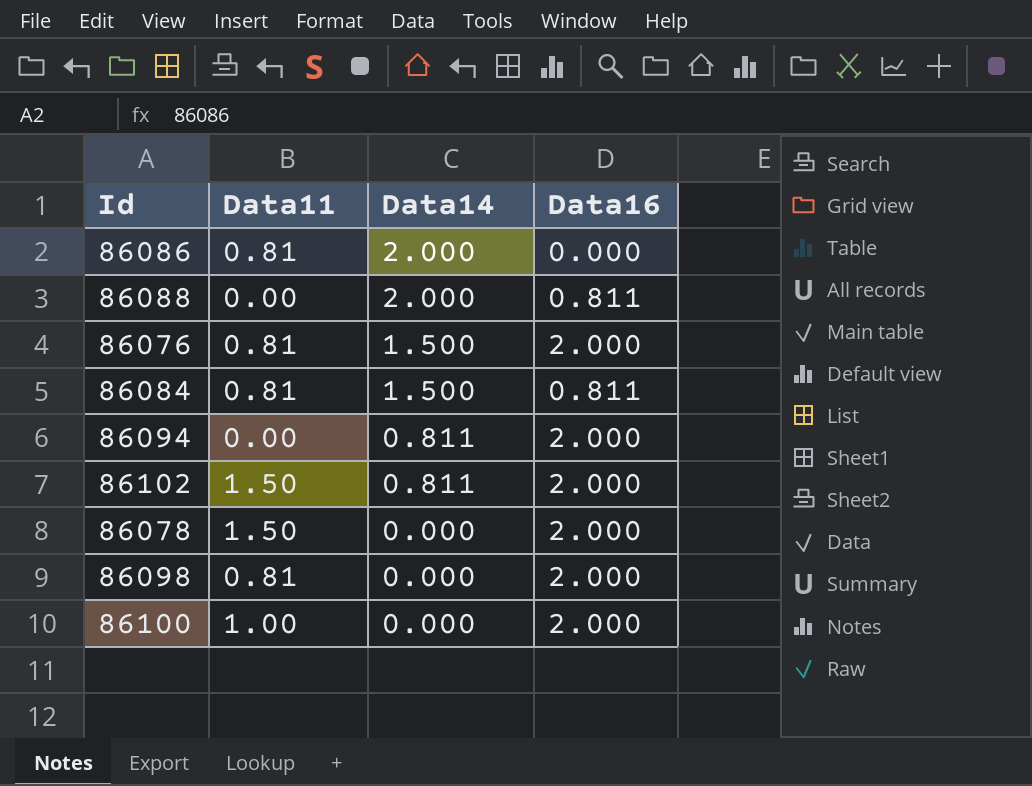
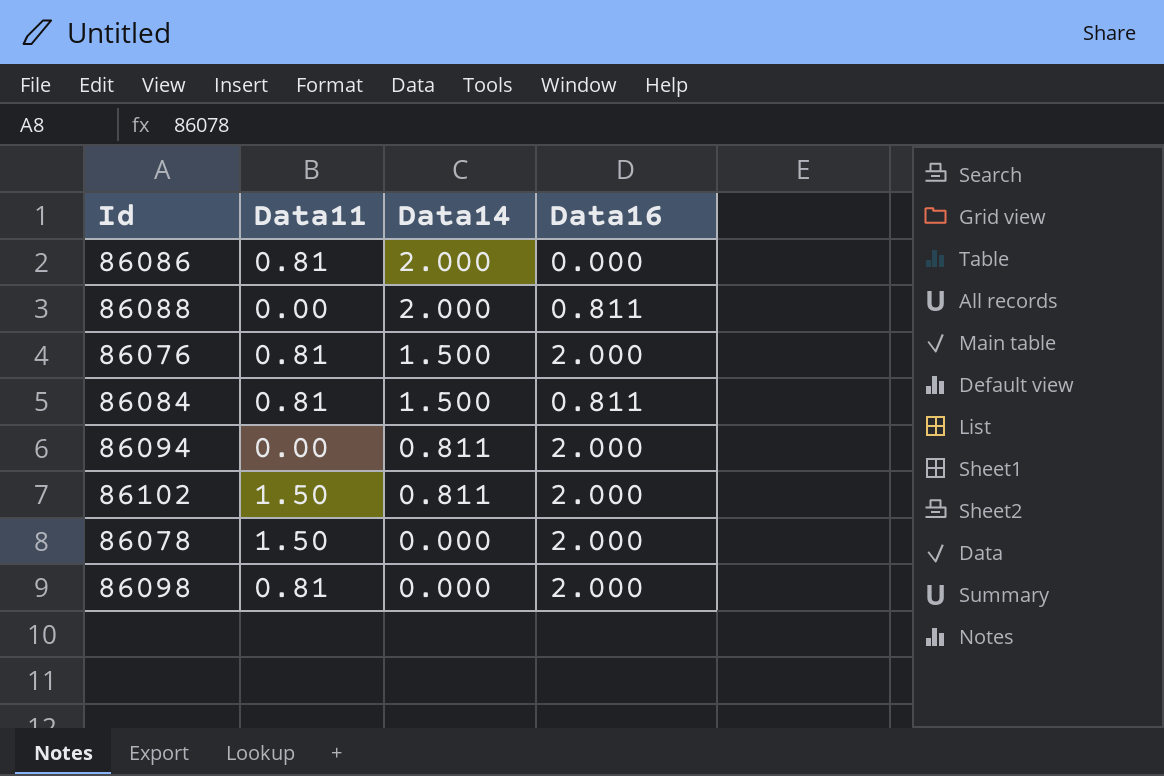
row 86100: 1.00 | 0.000 | 2.000 -> none

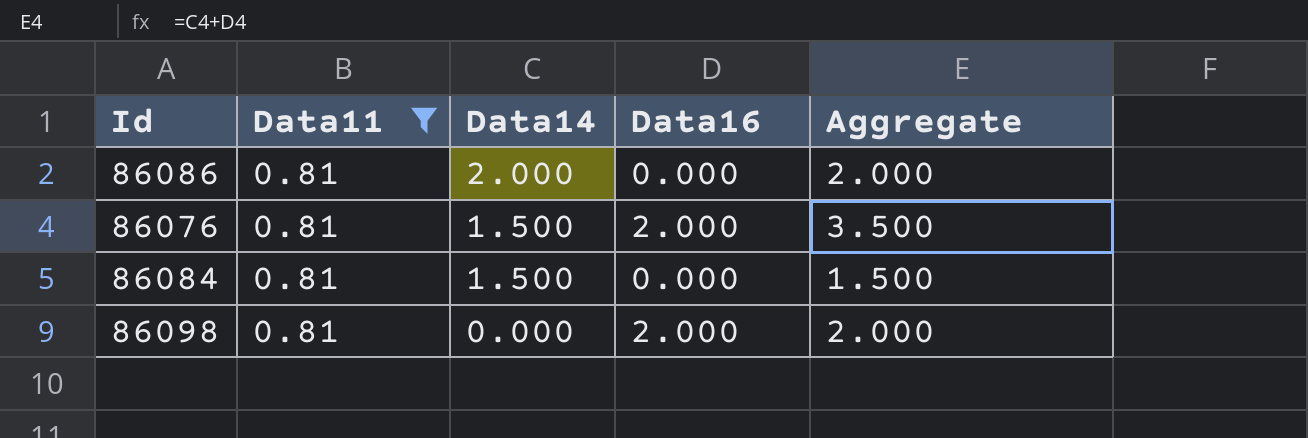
filter: none -> Data11 = 0.81
column Aggregate | formula: none -> [Data14] + [Data16]
86084 | Data16: 0.811 -> 0.000

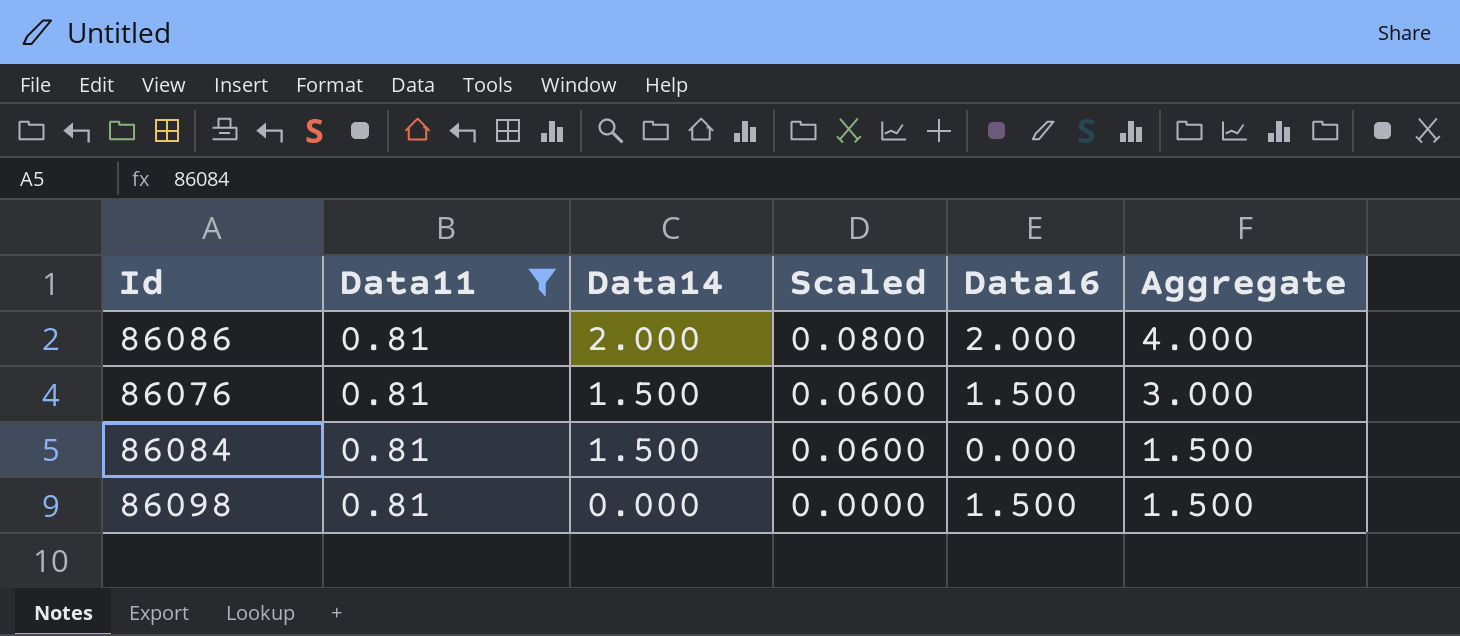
column Scaled | formula: none -> [Data14] * 0.04
86086 | Data16: 0.000 -> 2.000
86086 | Aggregate: 2.000 -> 4.000
86076 | Data16: 2.000 -> 1.500
86076 | Aggregate: 3.500 -> 3.000
86098 | Data16: 2.000 -> 1.500
86098 | Aggregate: 2.000 -> 1.500

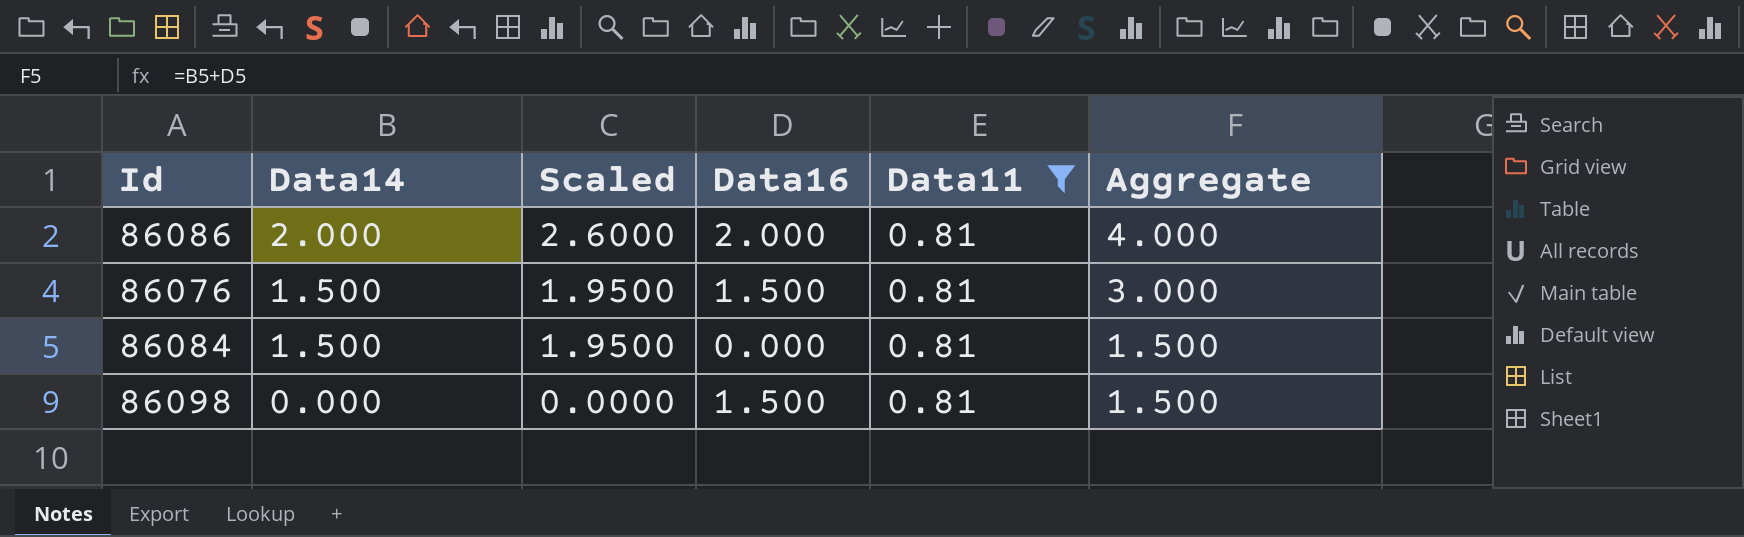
column Scaled | formula: [Data14] * 0.04 -> [Data14] * 1.3
column Data11 | position: 2 -> 5

